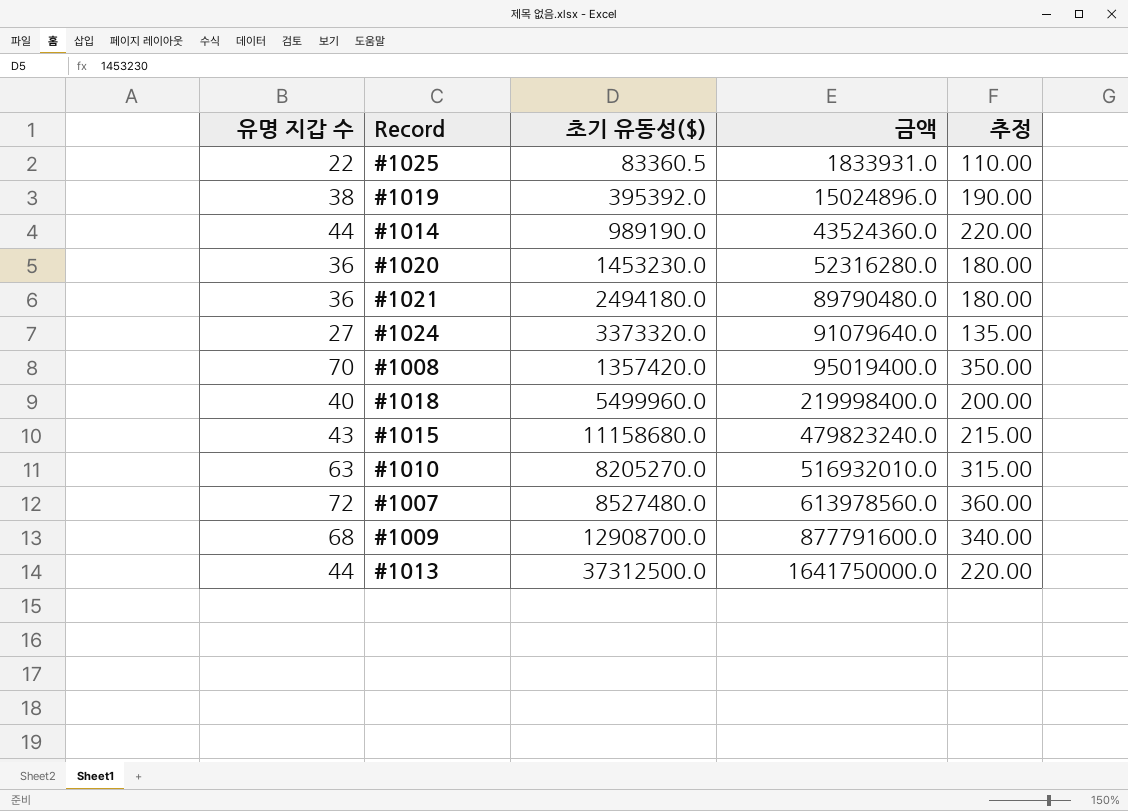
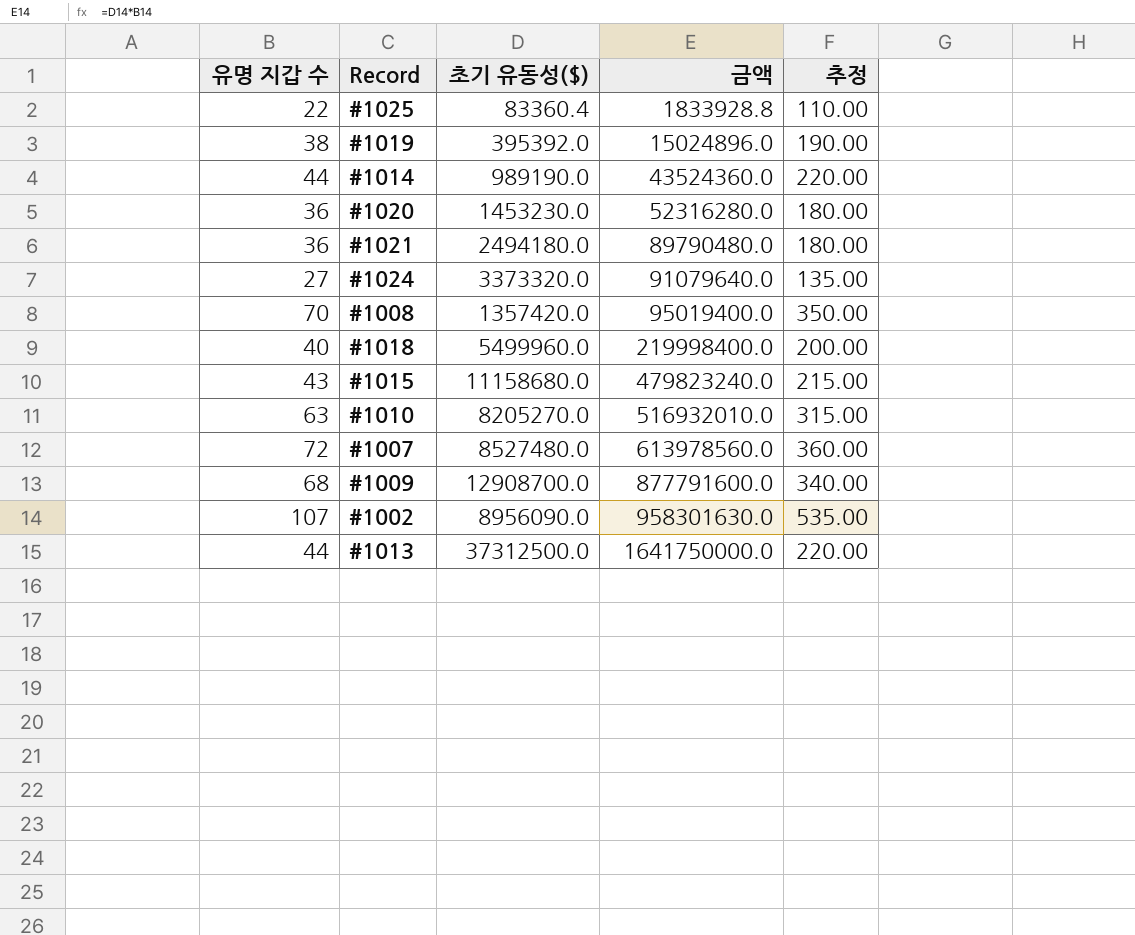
#1025 | 초기 유동성($): 83360.5 -> 83360.4
#1025 | 금액: 1833931.0 -> 1833928.8
row #1002: none -> 107 | 8956090.0 | 958301630.0 | 535.00

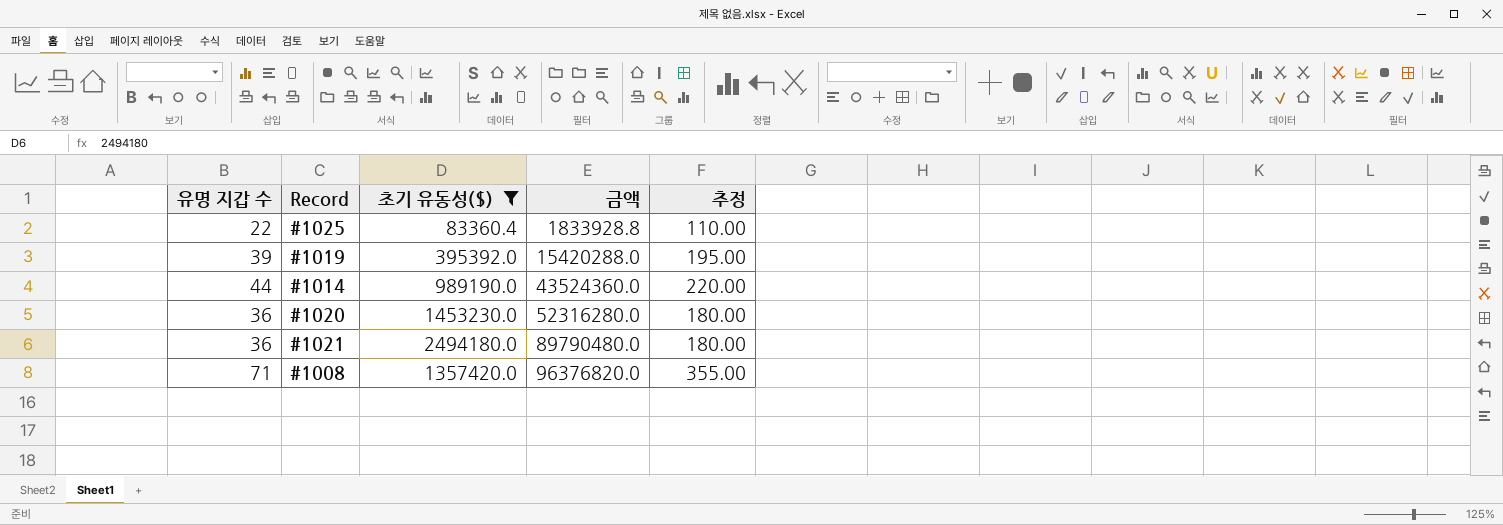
filter: none -> 초기 유동성($) <= 2494180.0
#1019 | 유명 지갑 수: 38 -> 39
#1019 | 금액: 15024896.0 -> 15420288.0
#1019 | 추정: 190.00 -> 195.00
#1008 | 유명 지갑 수: 70 -> 71
#1008 | 금액: 95019400.0 -> 96376820.0
#1008 | 추정: 350.00 -> 355.00

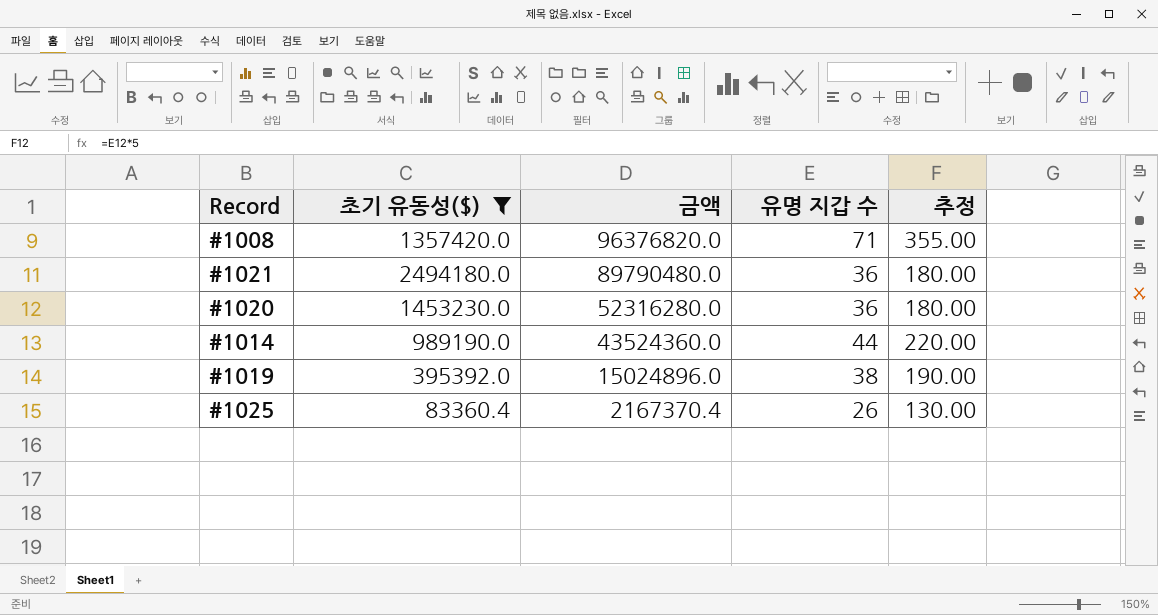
row order: 금액 ascending -> 금액 descending
column 유명 지갑 수 | position: 1 -> 4
#1019 | 금액: 15420288.0 -> 15024896.0
#1019 | 유명 지갑 수: 39 -> 38
#1019 | 추정: 195.00 -> 190.00
#1025 | 금액: 1833928.8 -> 2167370.4
#1025 | 유명 지갑 수: 22 -> 26
#1025 | 추정: 110.00 -> 130.00

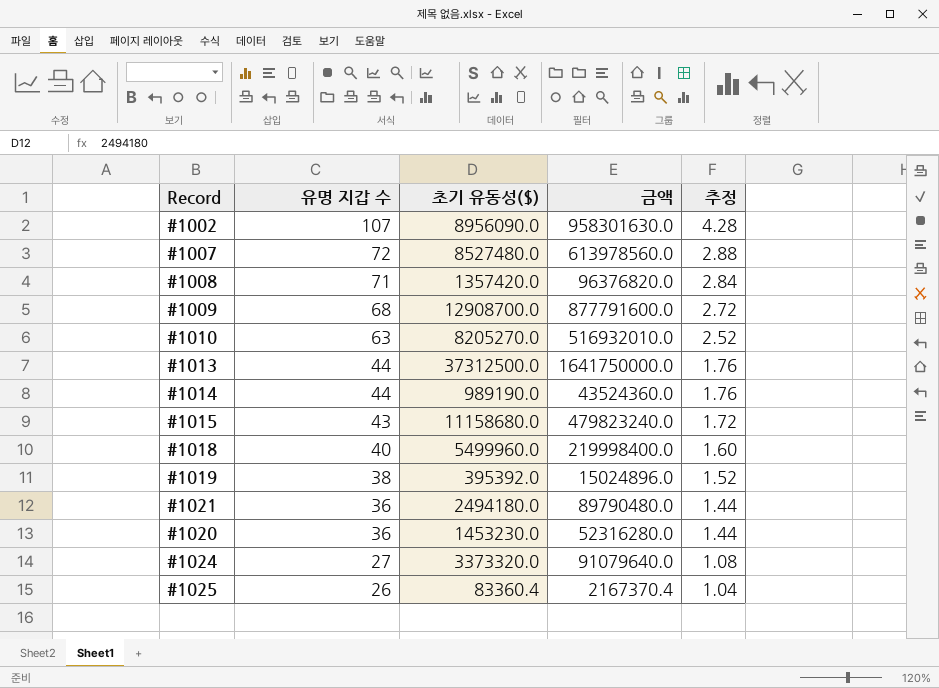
filter: 초기 유동성($) <= 2494180.0 -> none
row order: 금액 descending -> 유명 지갑 수 descending
column 유명 지갑 수 | position: 4 -> 2
column 추정 | formula: [유명 지갑 수] * 5 -> [유명 지갑 수] * 0.04

